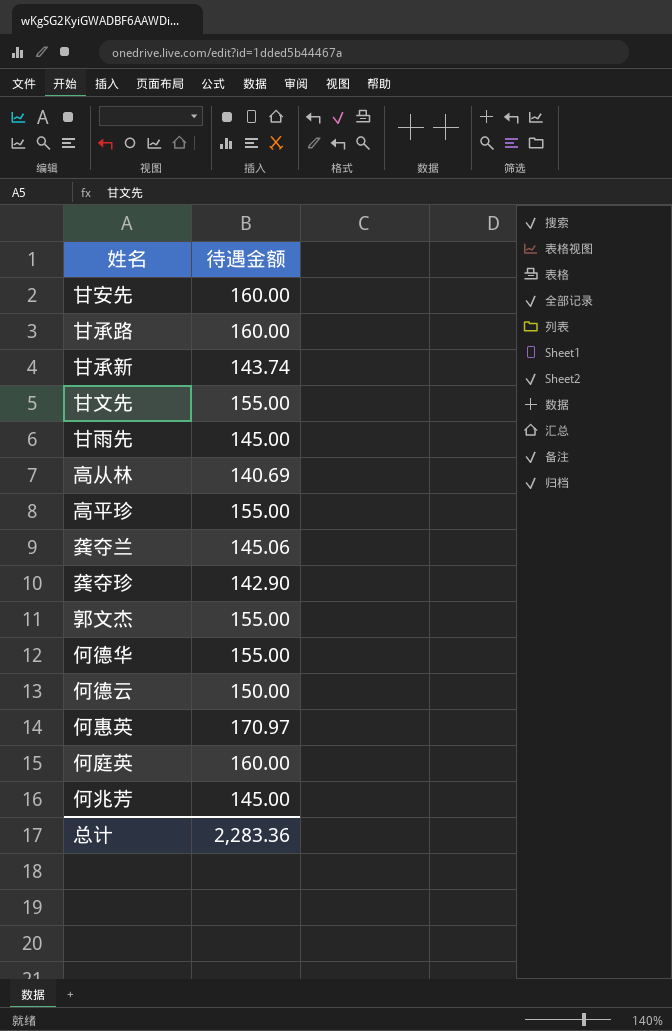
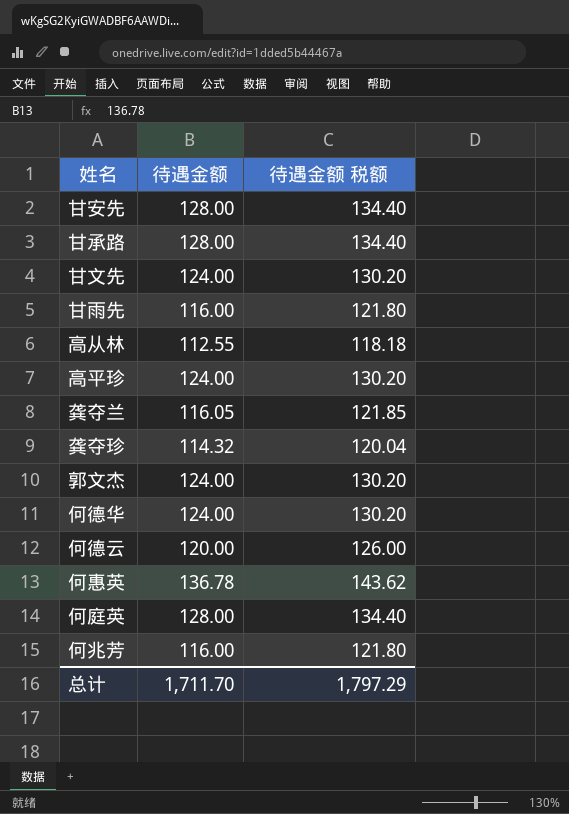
column 待遇金额 税额 | formula: none -> [待遇金额] * 1.05
row 甘承新: 143.74 -> none
甘安先 | 待遇金额: 160.00 -> 128.00
甘承路 | 待遇金额: 160.00 -> 128.00
甘文先 | 待遇金额: 155.00 -> 124.00
甘雨先 | 待遇金额: 145.00 -> 116.00
高从林 | 待遇金额: 140.69 -> 112.55
高平珍 | 待遇金额: 155.00 -> 124.00
龚夺兰 | 待遇金额: 145.06 -> 116.05
龚夺珍 | 待遇金额: 142.90 -> 114.32
郭文杰 | 待遇金额: 155.00 -> 124.00
何德华 | 待遇金额: 155.00 -> 124.00
何德云 | 待遇金额: 150.00 -> 120.00
何惠英 | 待遇金额: 170.97 -> 136.78
何庭英 | 待遇金额: 160.00 -> 128.00
何兆芳 | 待遇金额: 145.00 -> 116.00
总计 | 待遇金额: 2,283.36 -> 1,711.70

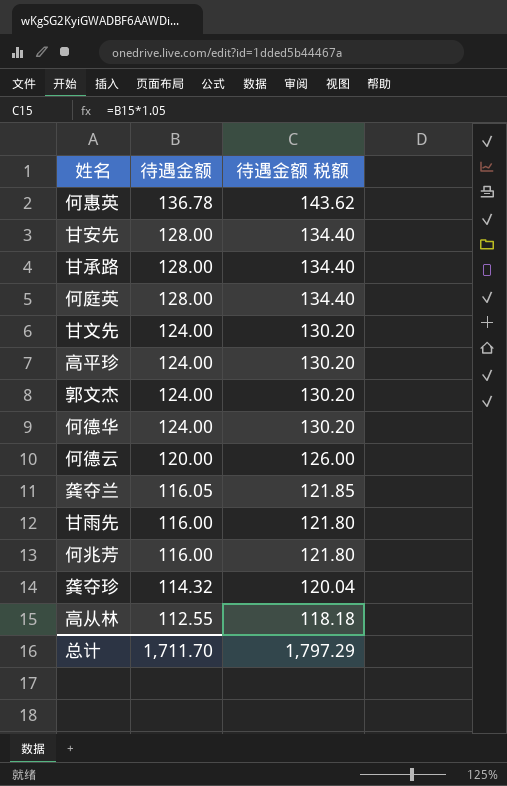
row order: none -> 待遇金额 descending

